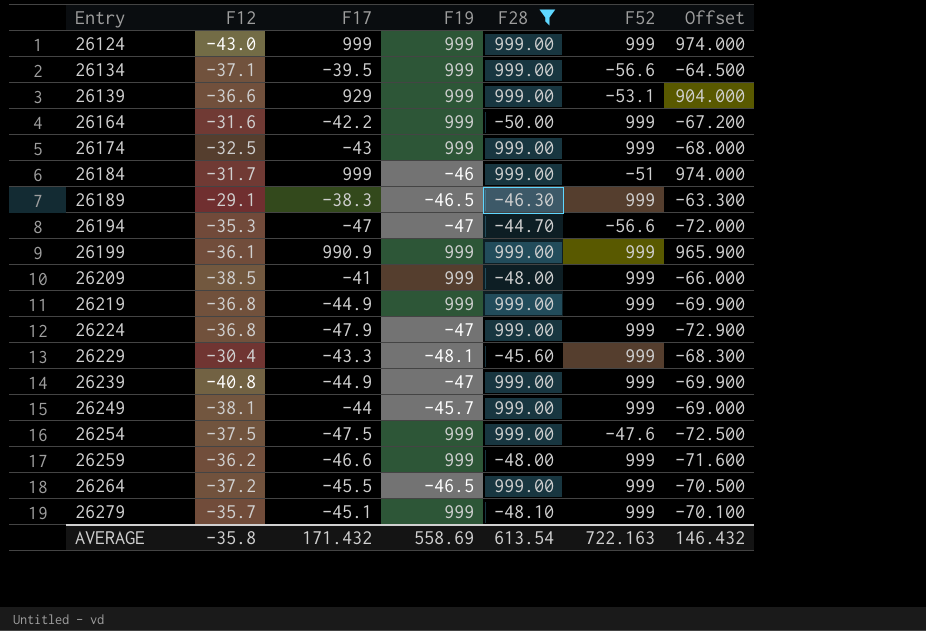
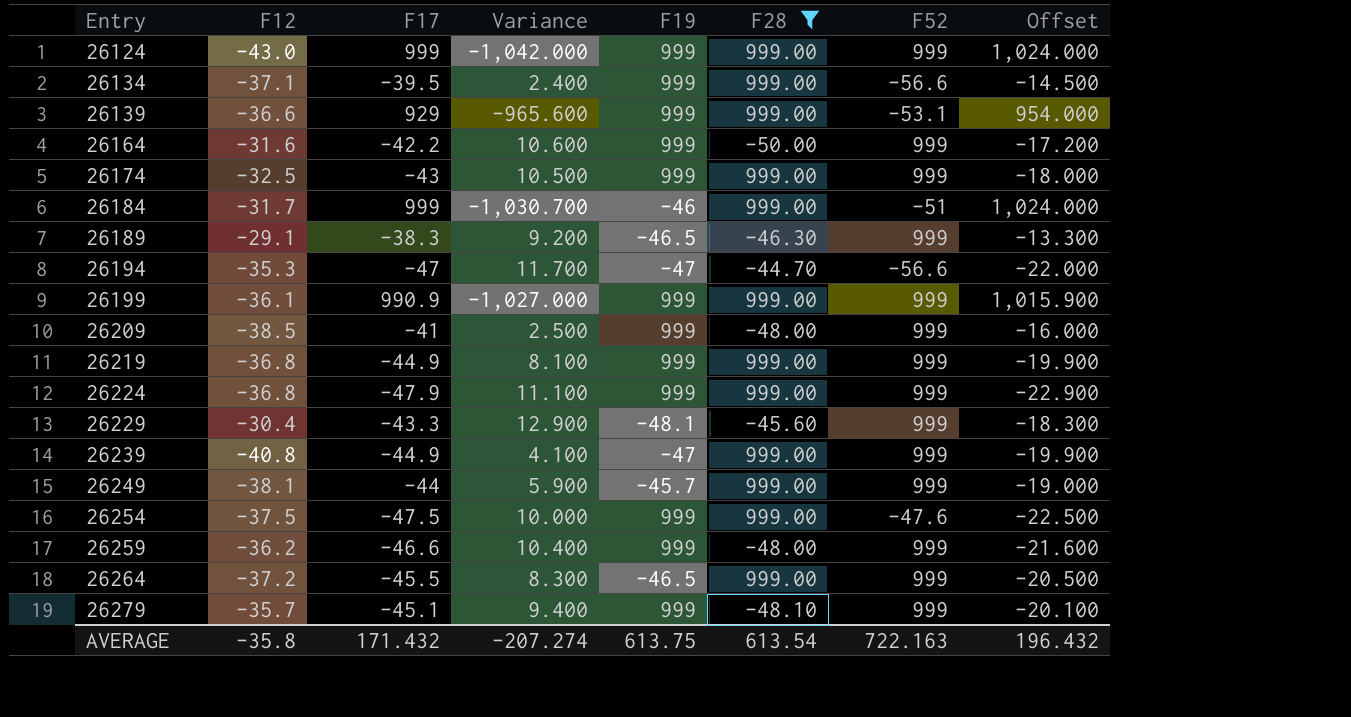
column Variance | formula: none -> [F12] - [F17]
column Offset | formula: [F17] - 25 -> [F17] + 25
26224 | F19: -47 -> 999
AVERAGE | F19: 558.69 -> 613.75
AVERAGE | Offset: 146.432 -> 196.432

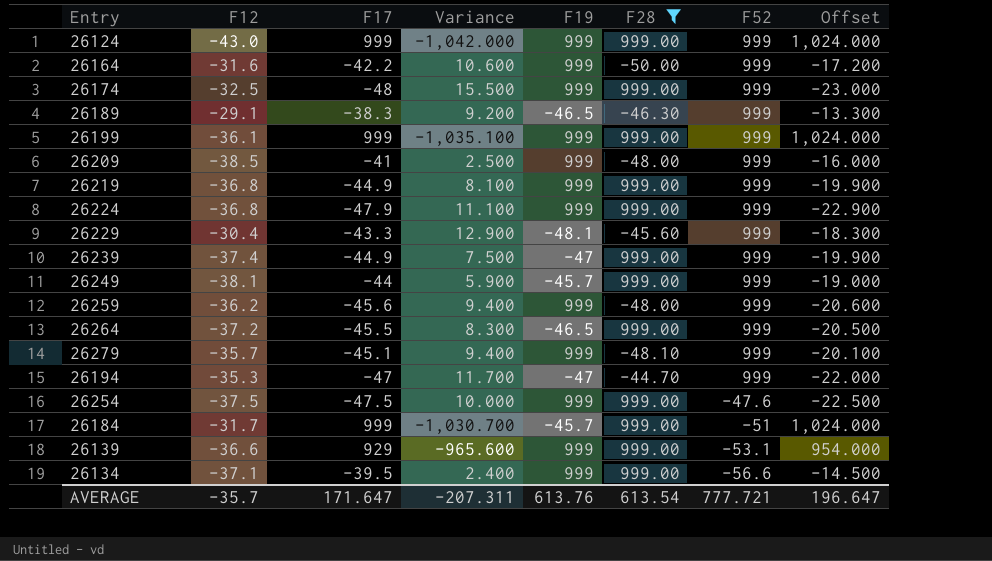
row order: Entry ascending -> F52 descending
26174 | F17: -43 -> -48
26174 | Variance: 10.500 -> 15.500
26174 | Offset: -18.000 -> -23.000
26199 | F17: 990.9 -> 999
26199 | Variance: -1,027.000 -> -1,035.100
26199 | Offset: 1,015.900 -> 1,024.000
26239 | F12: -40.8 -> -37.4
26239 | Variance: 4.100 -> 7.500
26259 | F17: -46.6 -> -45.6
26259 | Variance: 10.400 -> 9.400
26259 | Offset: -21.600 -> -20.600
26194 | F52: -56.6 -> 999
26184 | F19: -46 -> -45.7
AVERAGE | F12: -35.8 -> -35.7
AVERAGE | F17: 171.432 -> 171.647
AVERAGE | Variance: -207.274 -> -207.311
AVERAGE | F19: 613.75 -> 613.76
AVERAGE | F52: 722.163 -> 777.721
AVERAGE | Offset: 196.432 -> 196.647

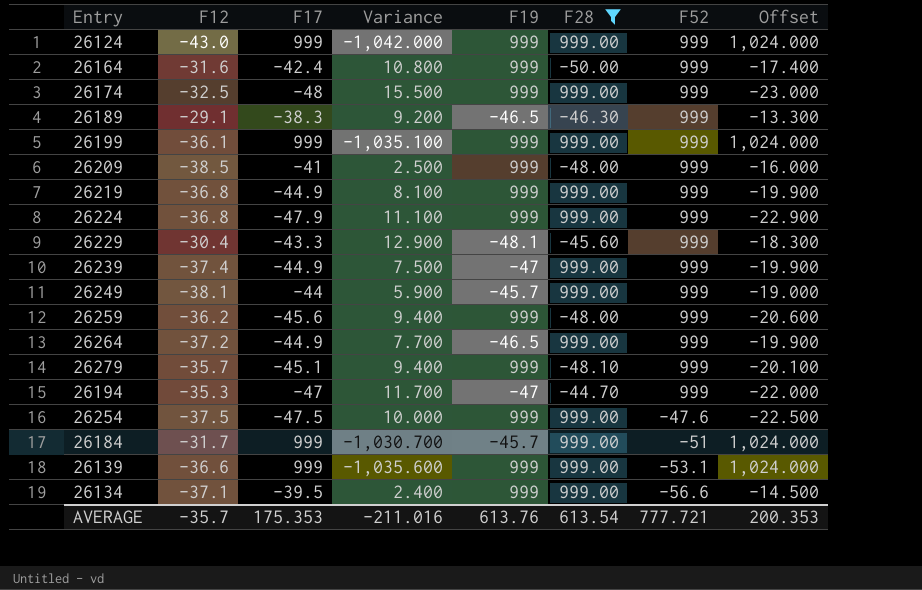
26164 | F17: -42.2 -> -42.4
26164 | Variance: 10.600 -> 10.800
26164 | Offset: -17.200 -> -17.400
26264 | F17: -45.5 -> -44.9
26264 | Variance: 8.300 -> 7.700
26264 | Offset: -20.500 -> -19.900
26139 | F17: 929 -> 999
26139 | Variance: -965.600 -> -1,035.600
26139 | Offset: 954.000 -> 1,024.000
AVERAGE | F17: 171.647 -> 175.353
AVERAGE | Variance: -207.311 -> -211.016
AVERAGE | Offset: 196.647 -> 200.353

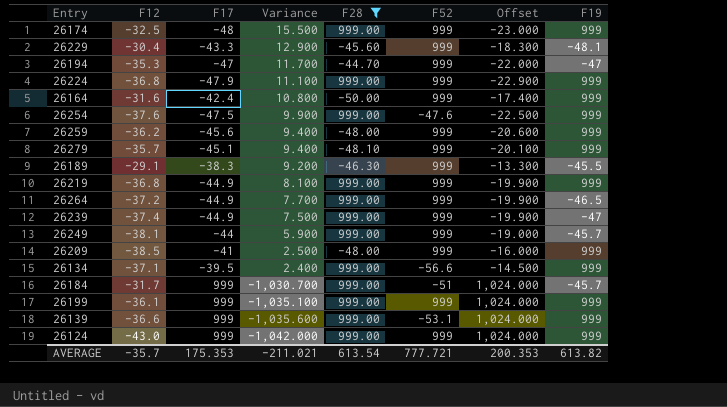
row order: F52 descending -> Variance descending
column F19 | position: 5 -> 8
26254 | F12: -37.5 -> -37.6
26254 | Variance: 10.000 -> 9.900
26189 | F19: -46.5 -> -45.5
AVERAGE | Variance: -211.016 -> -211.021
AVERAGE | F19: 613.76 -> 613.82

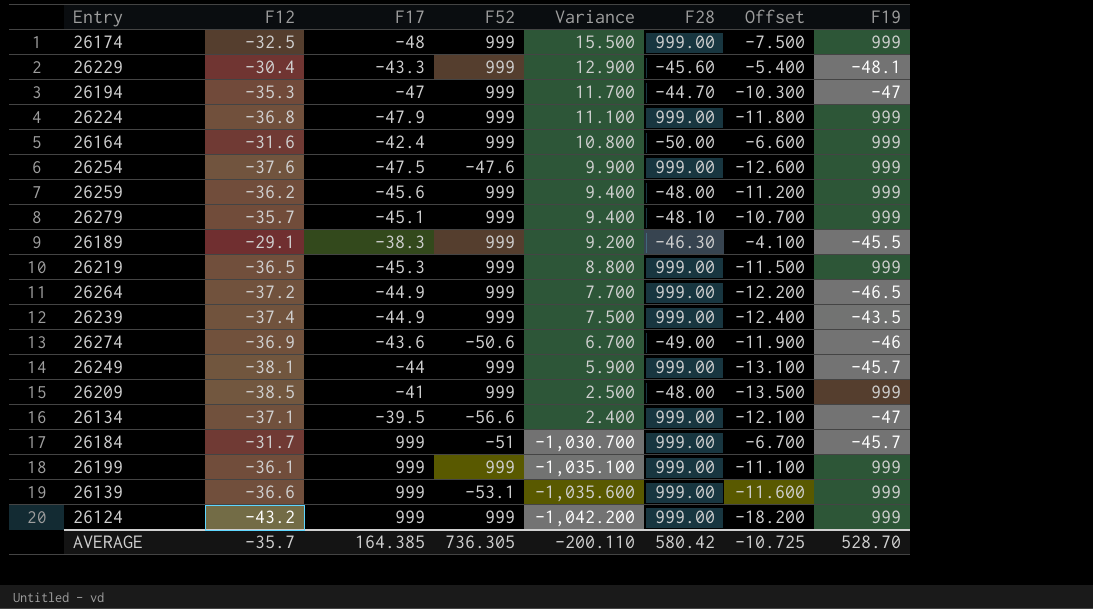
filter: F28 != -49.00 -> none
column F52 | position: 6 -> 4
column Offset | formula: [F17] + 25 -> [F12] + 25
26219 | F12: -36.8 -> -36.5
26219 | F17: -44.9 -> -45.3
26219 | Variance: 8.100 -> 8.800
26239 | F19: -47 -> -43.5
26134 | F19: 999 -> -47
26124 | F12: -43.0 -> -43.2
26124 | Variance: -1,042.000 -> -1,042.200
AVERAGE | F17: 175.353 -> 164.385
AVERAGE | F52: 777.721 -> 736.305
AVERAGE | Variance: -211.021 -> -200.110
AVERAGE | F28: 613.54 -> 580.42
AVERAGE | Offset: 200.353 -> -10.725
AVERAGE | F19: 613.82 -> 528.70

